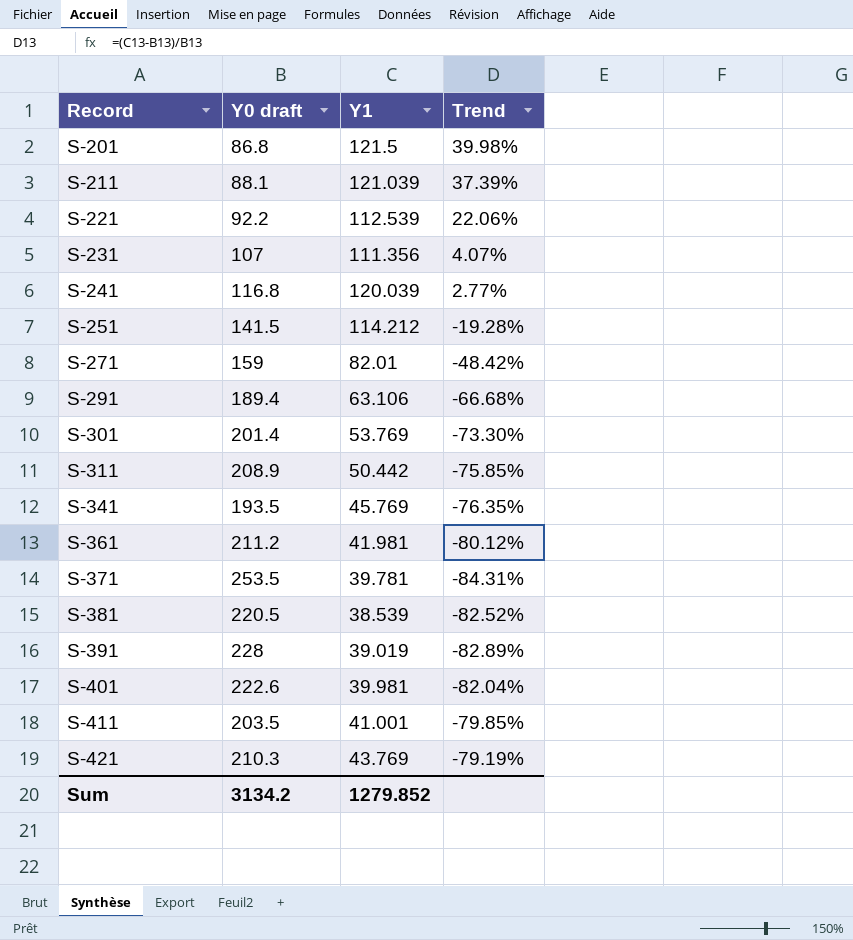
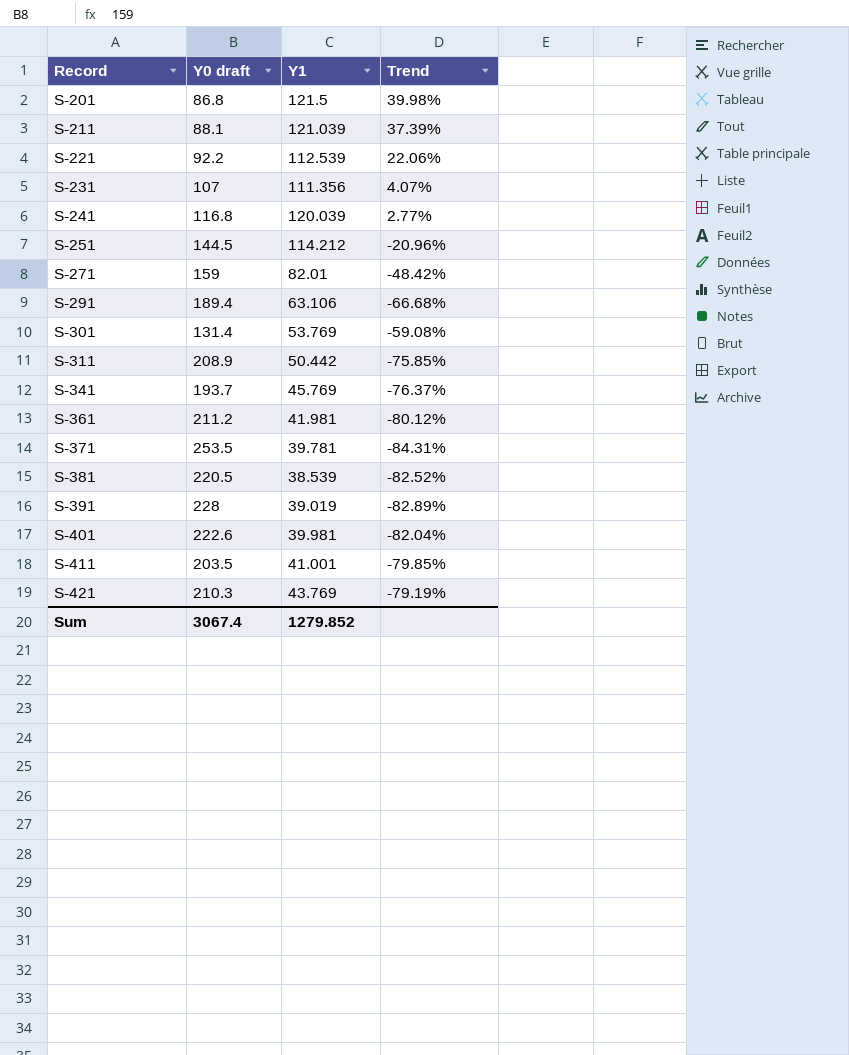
S-251 | Y0 draft: 141.5 -> 144.5
S-251 | Trend: -19.28% -> -20.96%
S-301 | Y0 draft: 201.4 -> 131.4
S-301 | Trend: -73.30% -> -59.08%
S-341 | Y0 draft: 193.5 -> 193.7
S-341 | Trend: -76.35% -> -76.37%
Sum | Y0 draft: 3134.2 -> 3067.4

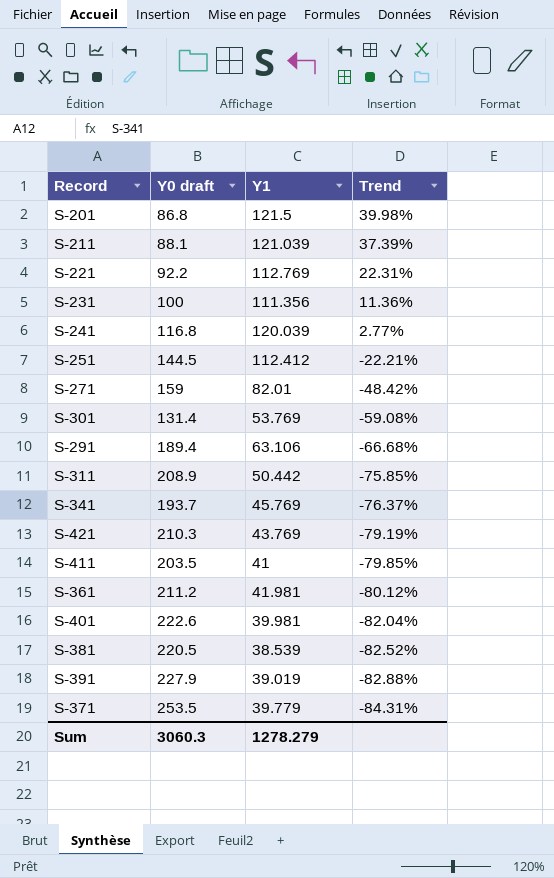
row order: Record ascending -> Trend descending
S-221 | Y1: 112.539 -> 112.769
S-221 | Trend: 22.06% -> 22.31%
S-231 | Y0 draft: 107 -> 100
S-231 | Trend: 4.07% -> 11.36%
S-251 | Y1: 114.212 -> 112.412
S-251 | Trend: -20.96% -> -22.21%
S-411 | Y1: 41.001 -> 41
S-391 | Y0 draft: 228 -> 227.9
S-391 | Trend: -82.89% -> -82.88%
S-371 | Y1: 39.781 -> 39.779
Sum | Y0 draft: 3067.4 -> 3060.3
Sum | Y1: 1279.852 -> 1278.279

